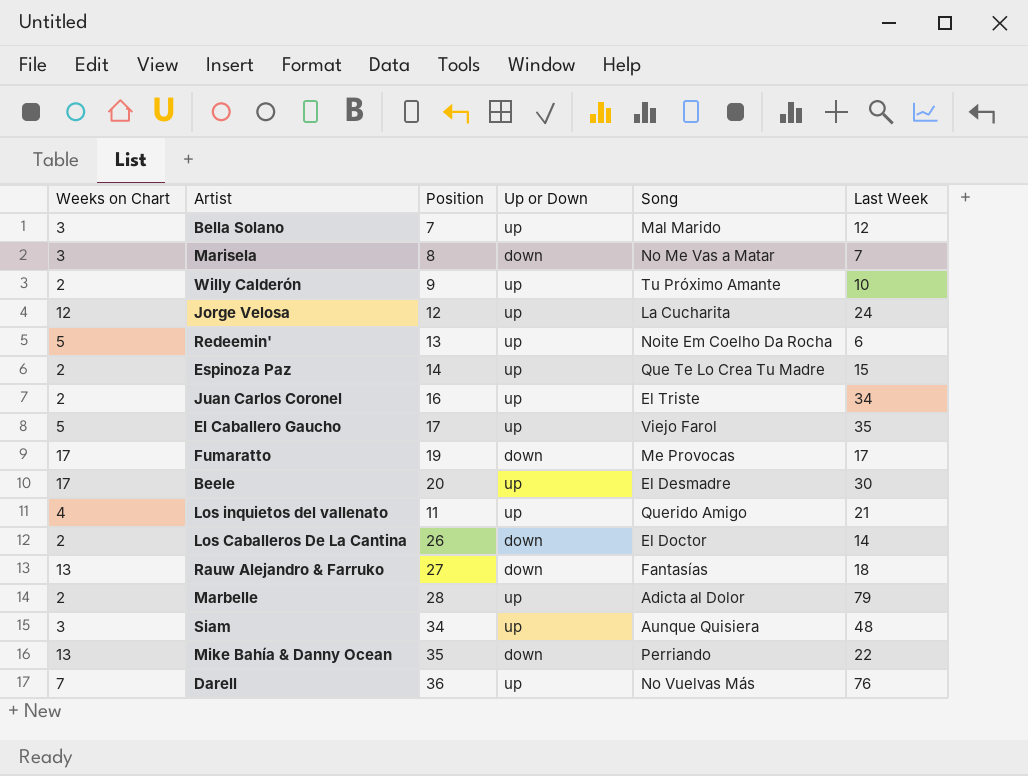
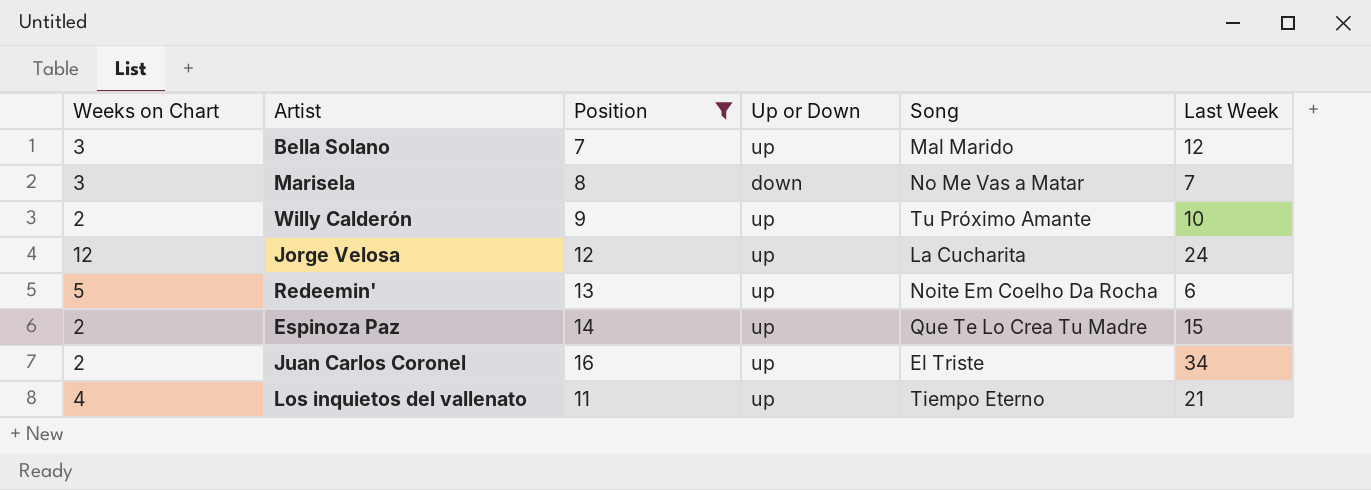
filter: none -> Position <= 16
Los inquietos del vallenato | Song: Querido Amigo -> Tiempo Eterno

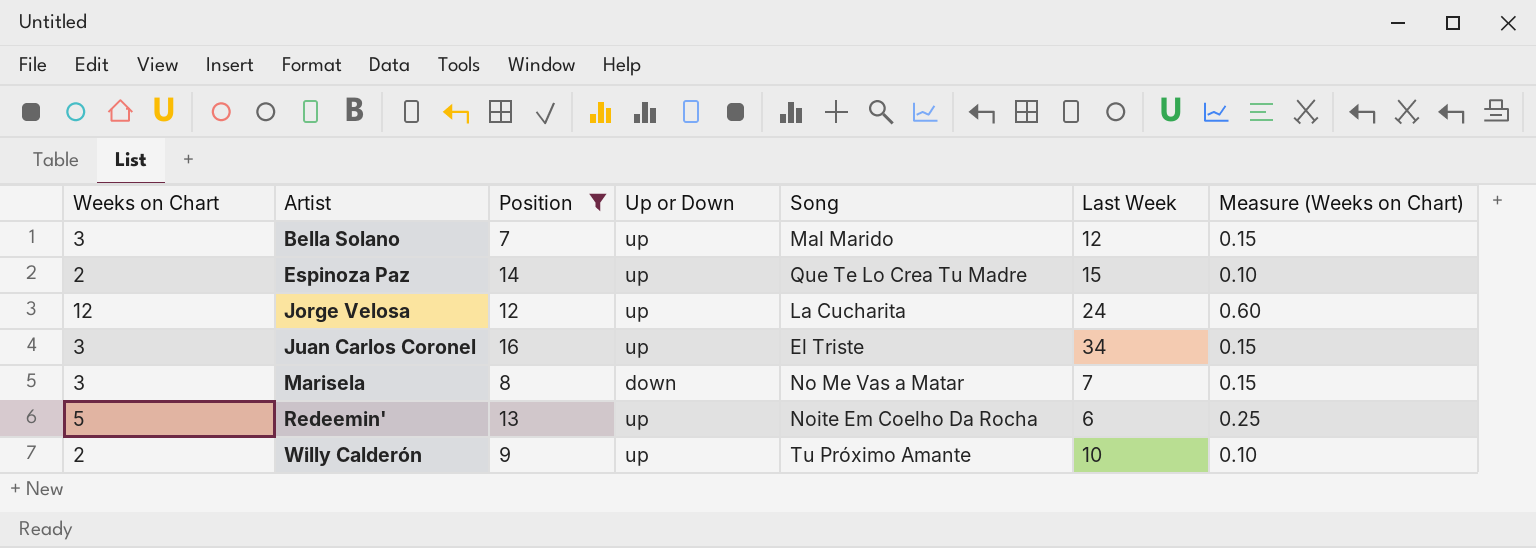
row order: none -> Artist ascending
column Measure (Weeks on Chart) | formula: none -> [Weeks on Chart] * 0.05
row Los inquietos del vallenato: 4 | 11 | up | Tiempo Eterno | 21 -> none
Juan Carlos Coronel | Weeks on Chart: 2 -> 3

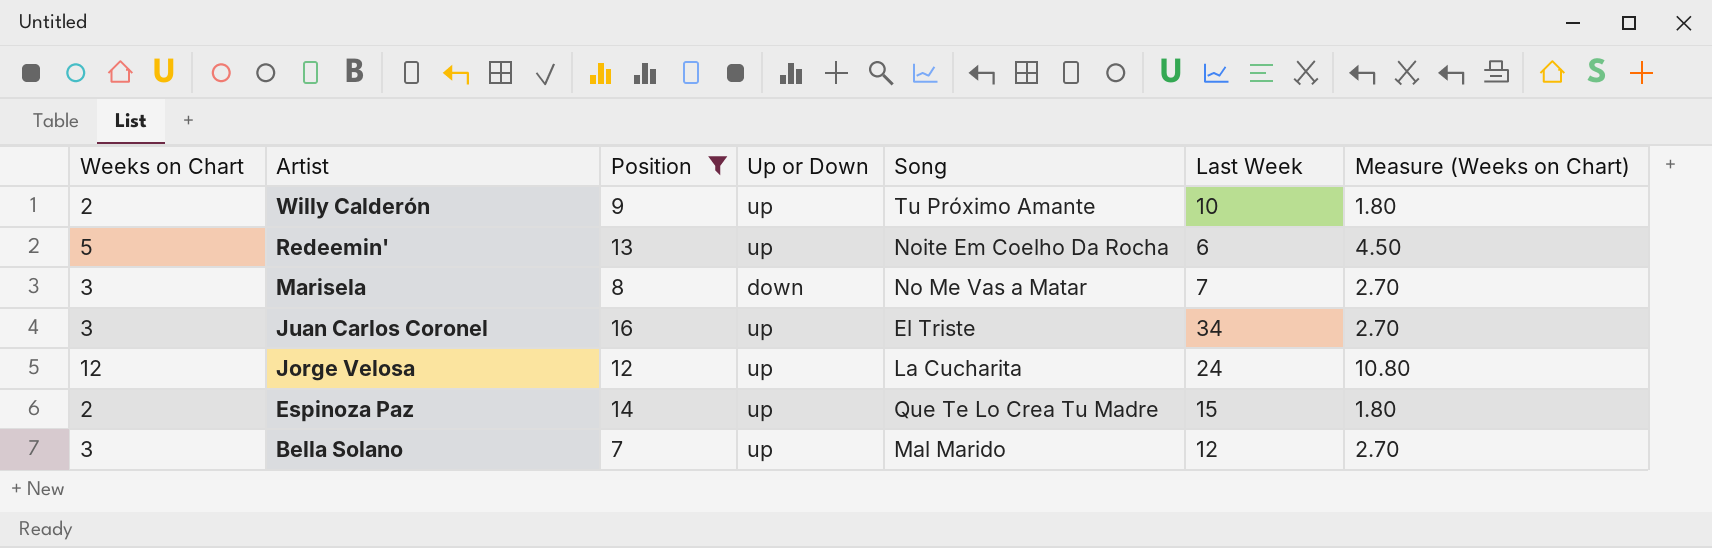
row order: Artist ascending -> Artist descending
column Measure (Weeks on Chart) | formula: [Weeks on Chart] * 0.05 -> [Weeks on Chart] * 0.9

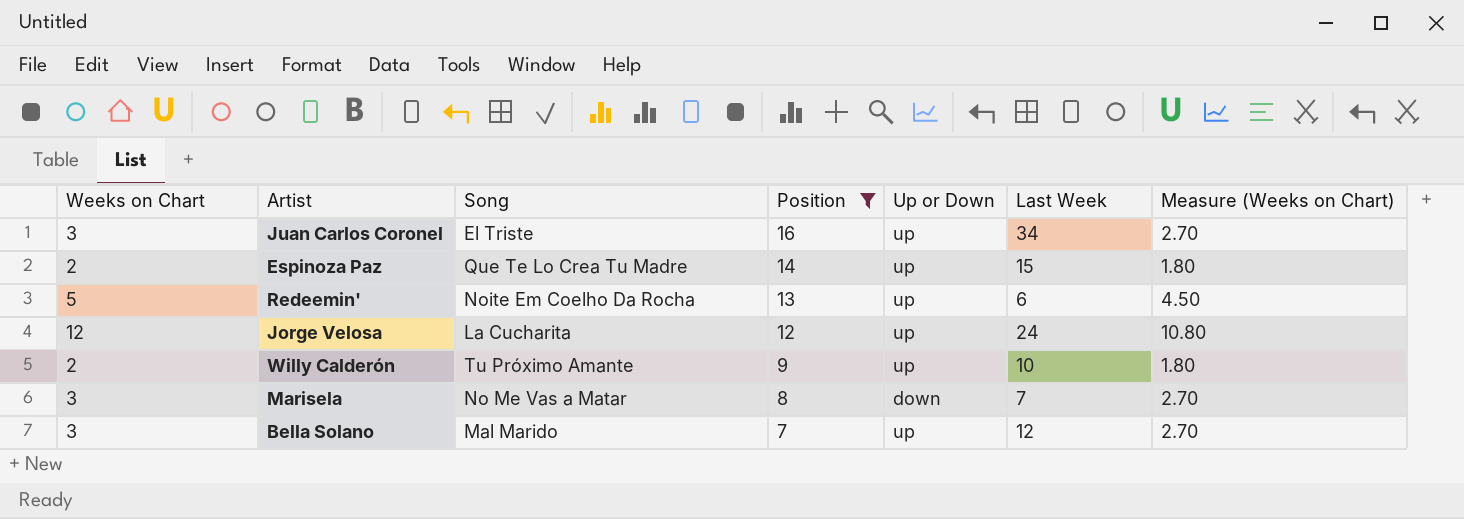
row order: Artist descending -> Position descending
column Song | position: 5 -> 3

